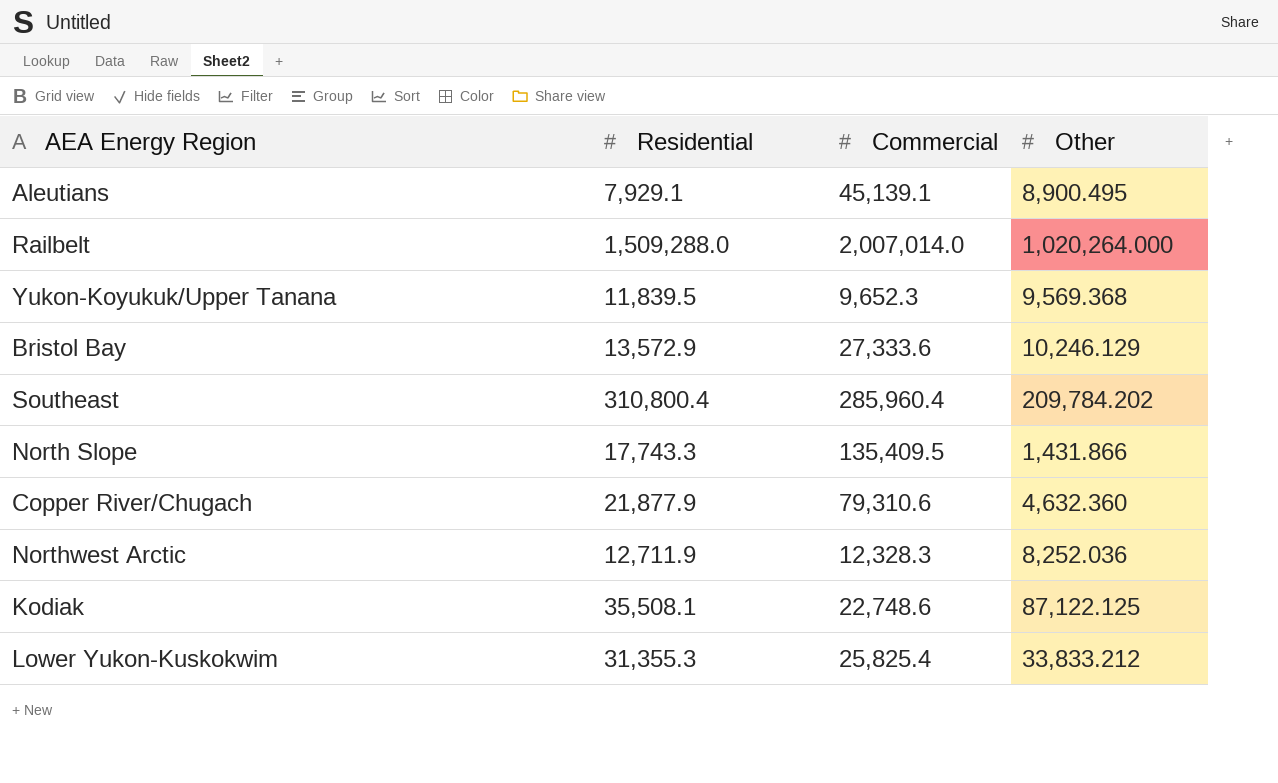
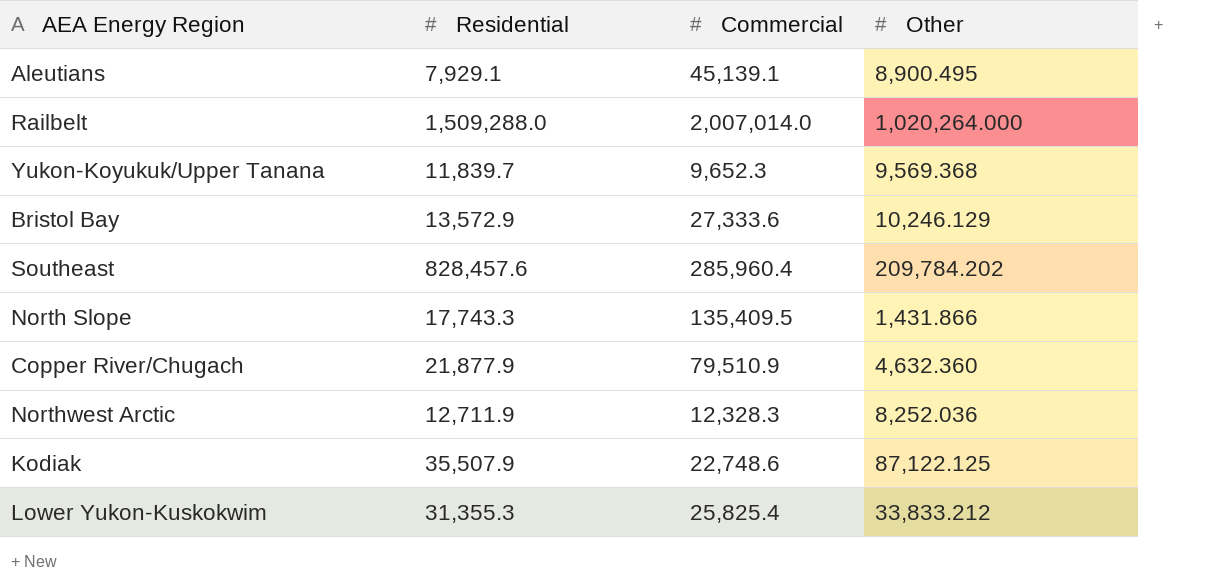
Yukon-Koyukuk/Upper Tanana | Residential: 11,839.5 -> 11,839.7
Southeast | Residential: 310,800.4 -> 828,457.6
Copper River/Chugach | Commercial: 79,310.6 -> 79,510.9
Kodiak | Residential: 35,508.1 -> 35,507.9

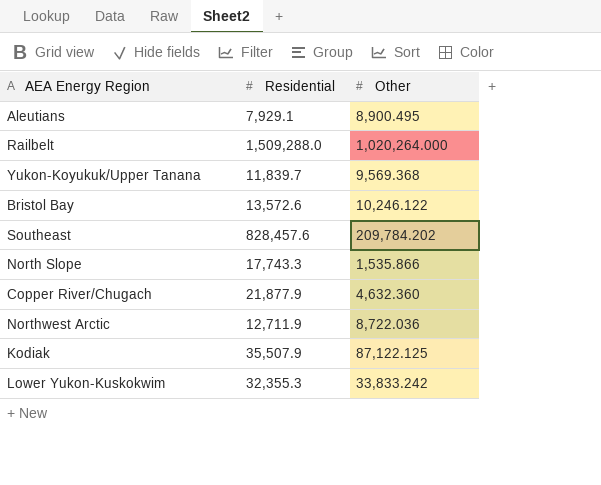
column Commercial | position: 3 -> none
Bristol Bay | Residential: 13,572.9 -> 13,572.6
Bristol Bay | Other: 10,246.129 -> 10,246.122
North Slope | Other: 1,431.866 -> 1,535.866
Northwest Arctic | Other: 8,252.036 -> 8,722.036
Lower Yukon-Kuskokwim | Residential: 31,355.3 -> 32,355.3
Lower Yukon-Kuskokwim | Other: 33,833.212 -> 33,833.242

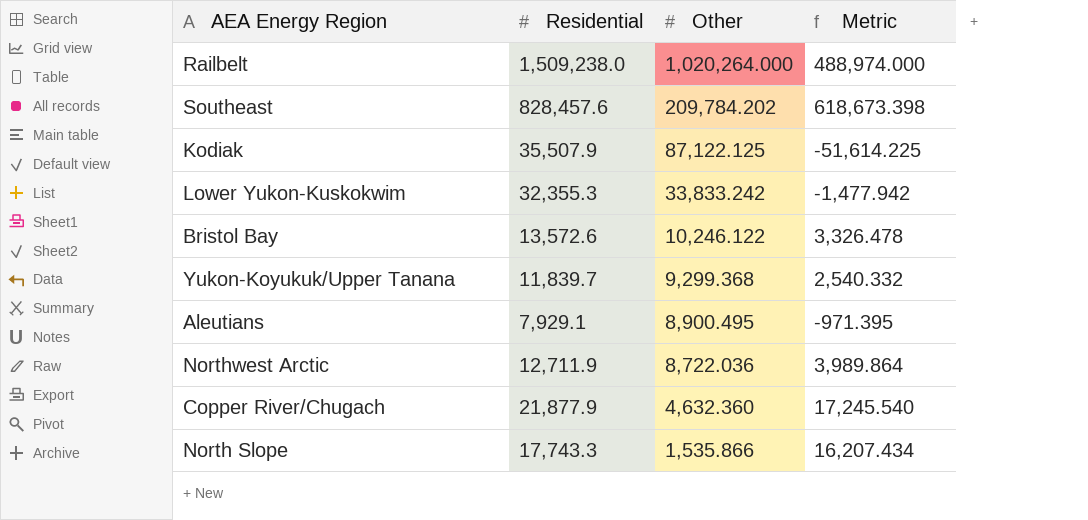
row order: none -> Other descending
column Metric | formula: none -> [Residential] - [Other]
Railbelt | Residential: 1,509,288.0 -> 1,509,238.0
Yukon-Koyukuk/Upper Tanana | Other: 9,569.368 -> 9,299.368

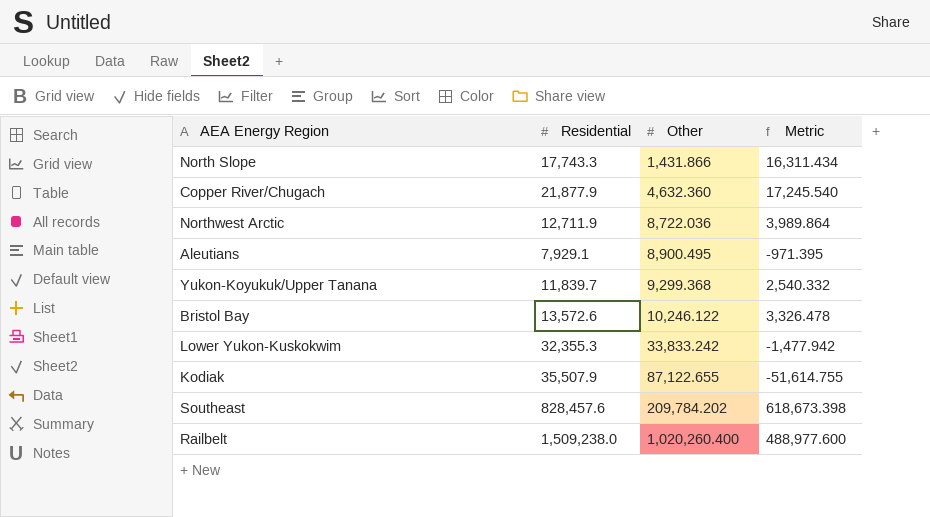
row order: Other descending -> Other ascending
North Slope | Other: 1,535.866 -> 1,431.866
North Slope | Metric: 16,207.434 -> 16,311.434
Kodiak | Other: 87,122.125 -> 87,122.655
Kodiak | Metric: -51,614.225 -> -51,614.755
Railbelt | Other: 1,020,264.000 -> 1,020,260.400
Railbelt | Metric: 488,974.000 -> 488,977.600

